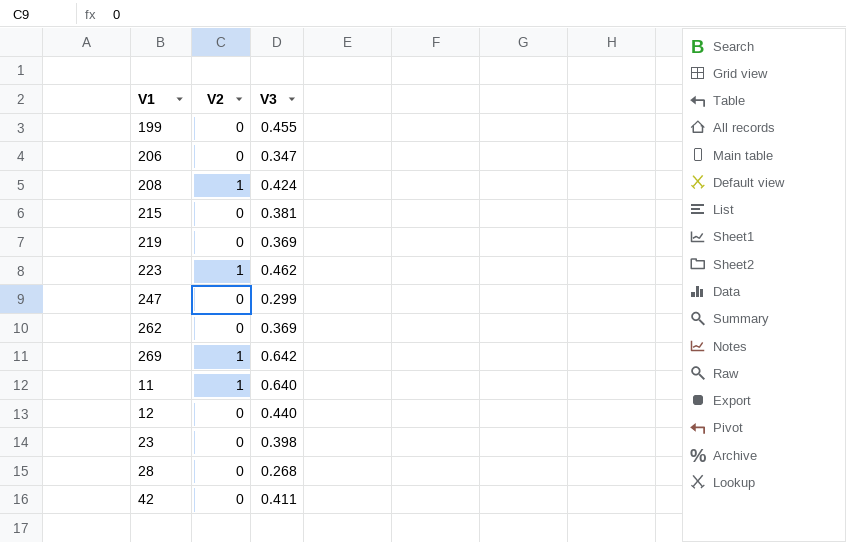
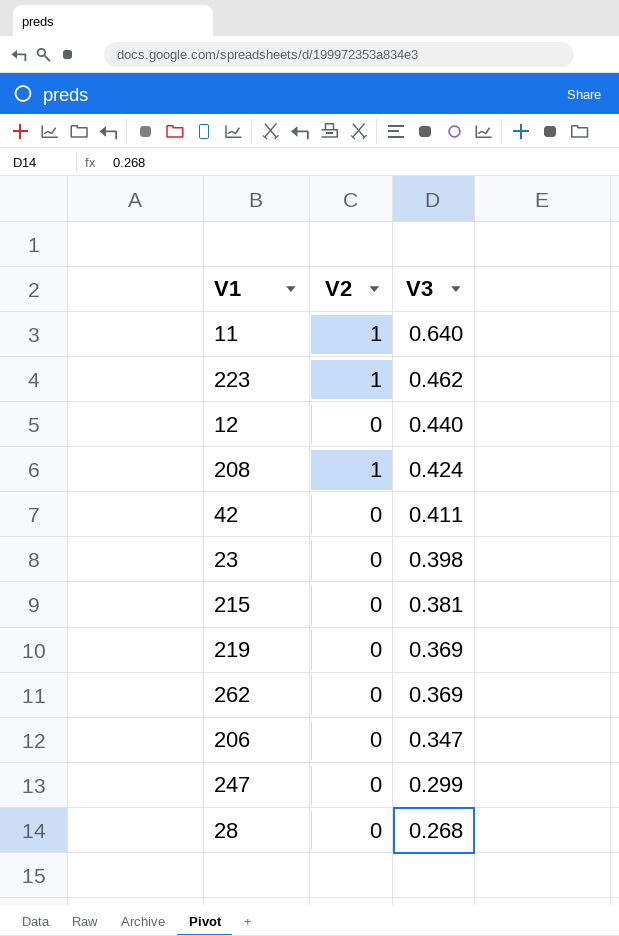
row order: none -> V3 descending
row 199: 0 | 0.455 -> none
row 269: 1 | 0.642 -> none

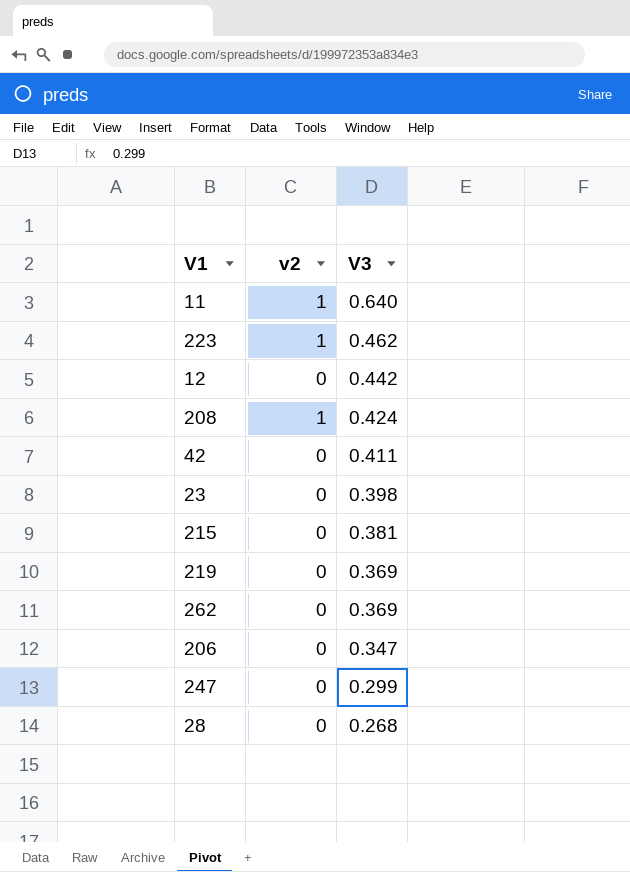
column name: V2 -> v2
12 | V3: 0.440 -> 0.442

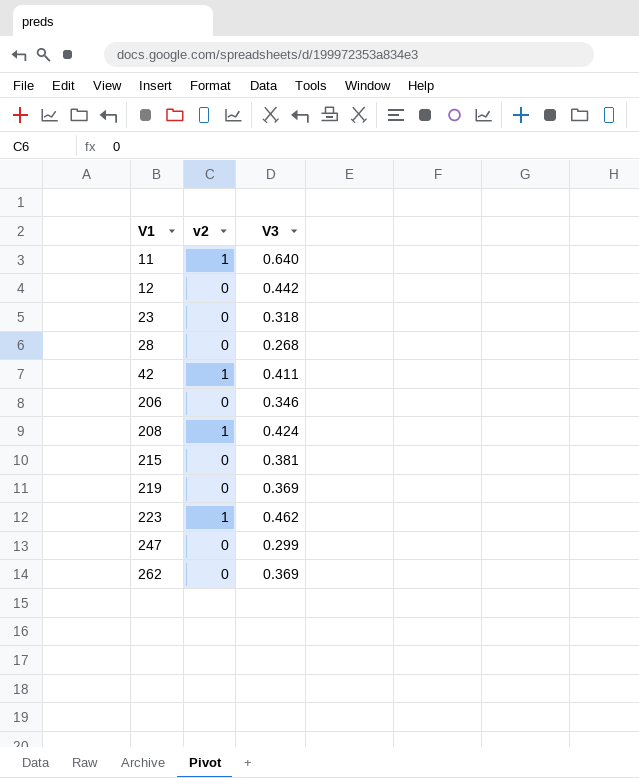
row order: V3 descending -> V1 ascending
23 | V3: 0.398 -> 0.318
42 | v2: 0 -> 1
206 | V3: 0.347 -> 0.346

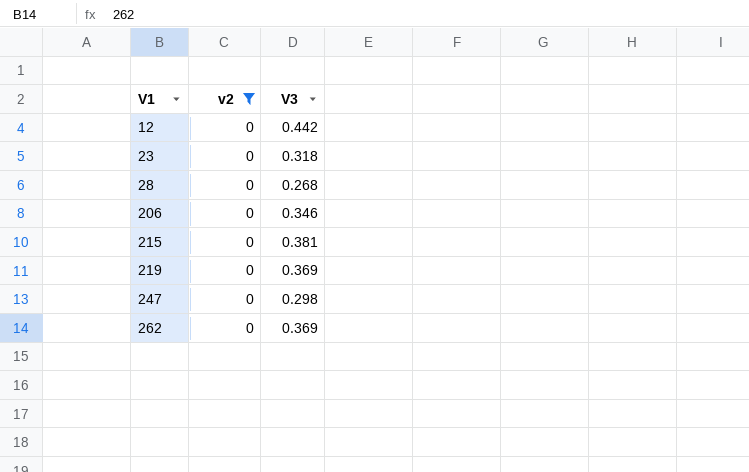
filter: none -> v2 = 0
247 | V3: 0.299 -> 0.298

